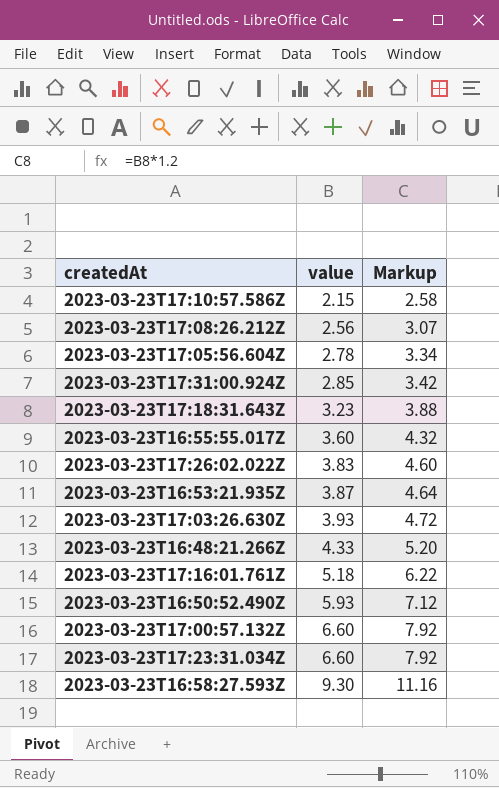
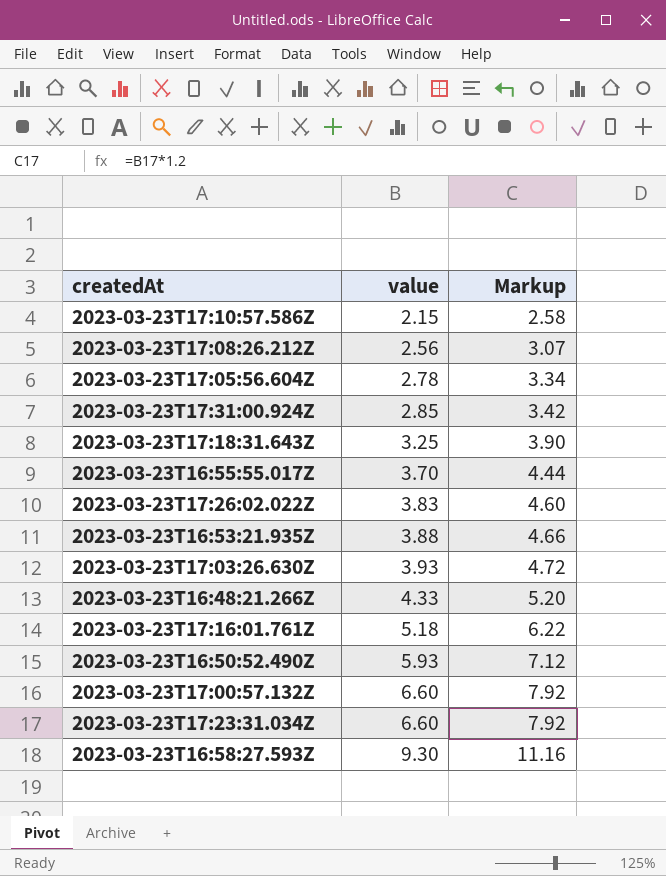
2023-03-23T17:18:31.643Z | value: 3.23 -> 3.25
2023-03-23T17:18:31.643Z | Markup: 3.88 -> 3.90
2023-03-23T16:55:55.017Z | value: 3.60 -> 3.70
2023-03-23T16:55:55.017Z | Markup: 4.32 -> 4.44
2023-03-23T16:53:21.935Z | value: 3.87 -> 3.88
2023-03-23T16:53:21.935Z | Markup: 4.64 -> 4.66

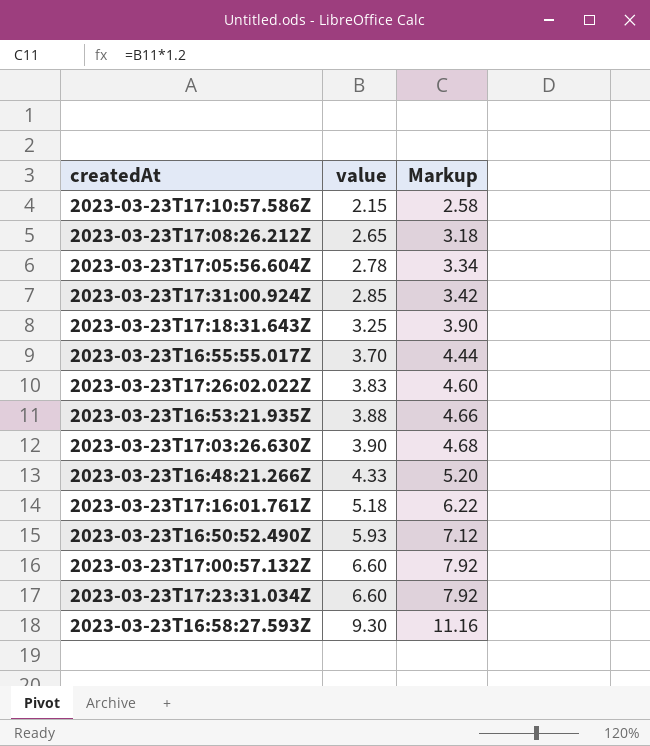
2023-03-23T17:08:26.212Z | value: 2.56 -> 2.65
2023-03-23T17:08:26.212Z | Markup: 3.07 -> 3.18
2023-03-23T17:03:26.630Z | value: 3.93 -> 3.90
2023-03-23T17:03:26.630Z | Markup: 4.72 -> 4.68

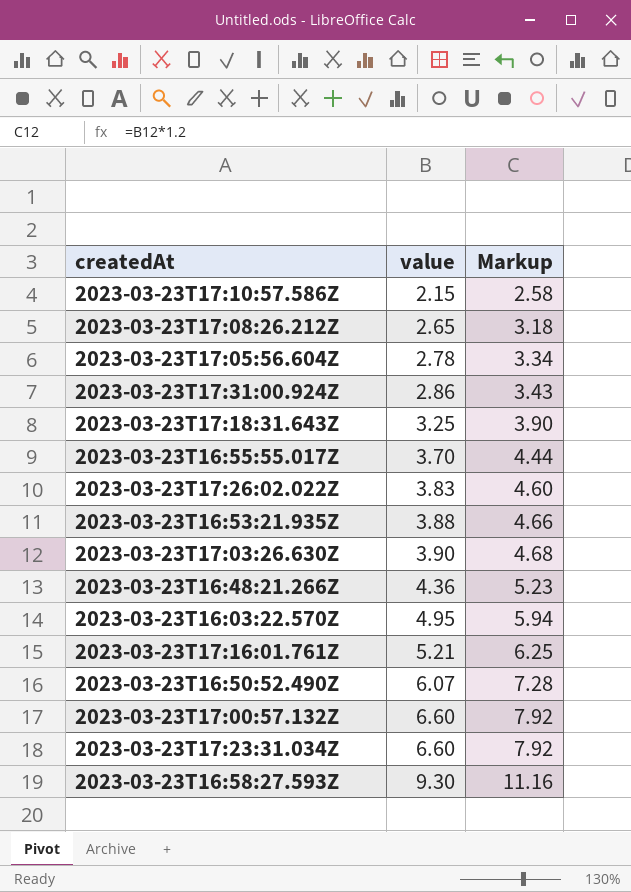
2023-03-23T17:31:00.924Z | value: 2.85 -> 2.86
2023-03-23T17:31:00.924Z | Markup: 3.42 -> 3.43
2023-03-23T16:48:21.266Z | value: 4.33 -> 4.36
2023-03-23T16:48:21.266Z | Markup: 5.20 -> 5.23
row 2023-03-23T16:03:22.570Z: none -> 4.95 | 5.94
2023-03-23T17:16:01.761Z | value: 5.18 -> 5.21
2023-03-23T17:16:01.761Z | Markup: 6.22 -> 6.25
2023-03-23T16:50:52.490Z | value: 5.93 -> 6.07
2023-03-23T16:50:52.490Z | Markup: 7.12 -> 7.28

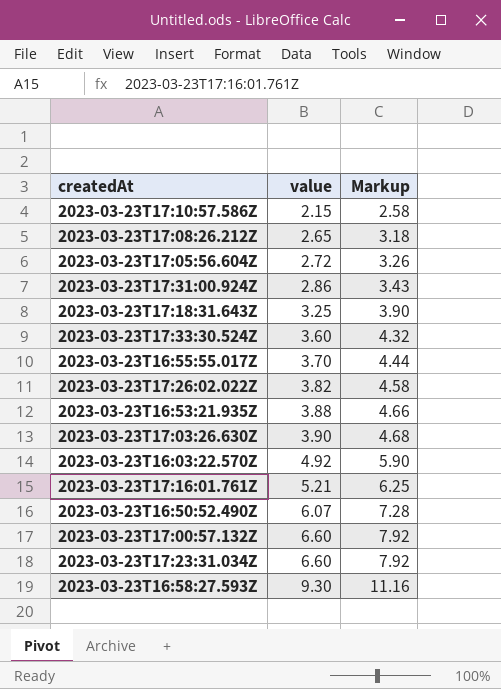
row 2023-03-23T16:48:21.266Z: 4.36 | 5.23 -> none
2023-03-23T17:05:56.604Z | value: 2.78 -> 2.72
2023-03-23T17:05:56.604Z | Markup: 3.34 -> 3.26
row 2023-03-23T17:33:30.524Z: none -> 3.60 | 4.32
2023-03-23T17:26:02.022Z | value: 3.83 -> 3.82
2023-03-23T17:26:02.022Z | Markup: 4.60 -> 4.58
2023-03-23T16:03:22.570Z | value: 4.95 -> 4.92
2023-03-23T16:03:22.570Z | Markup: 5.94 -> 5.90

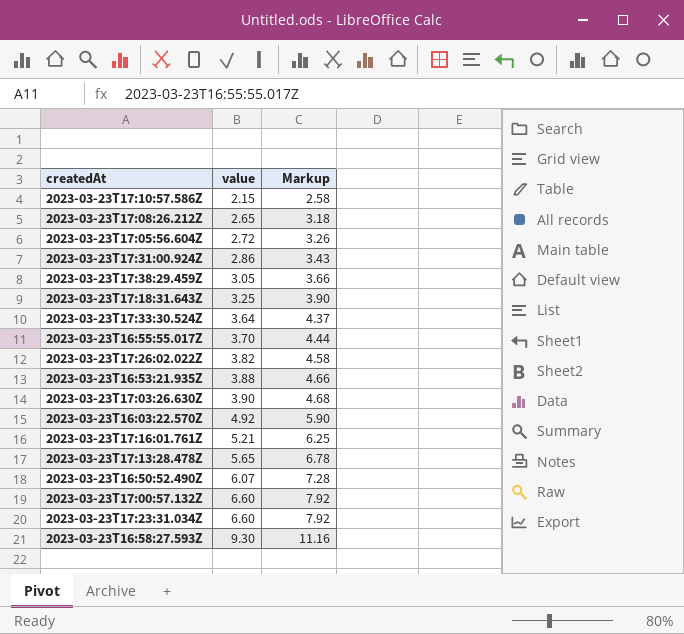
row 2023-03-23T17:38:29.459Z: none -> 3.05 | 3.66
2023-03-23T17:33:30.524Z | value: 3.60 -> 3.64
2023-03-23T17:33:30.524Z | Markup: 4.32 -> 4.37
row 2023-03-23T17:13:28.478Z: none -> 5.65 | 6.78

